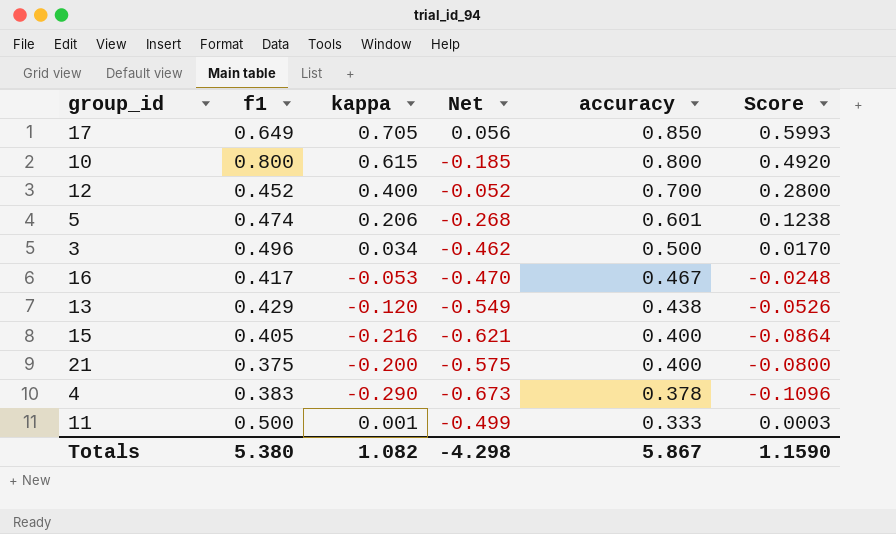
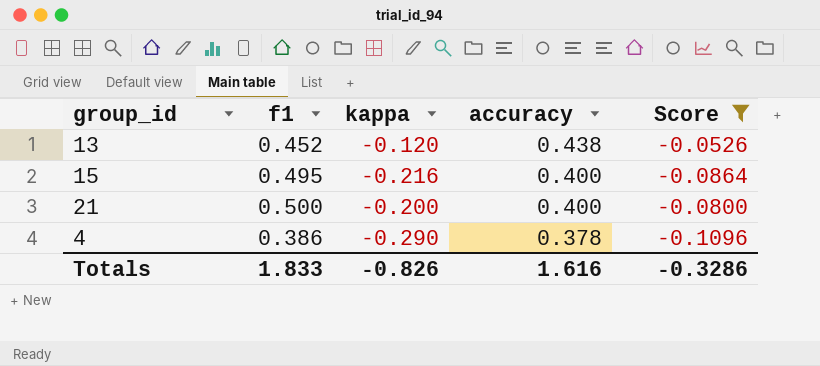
filter: none -> Score <= -0.0526
column Net | formula: [kappa] - [f1] -> none
13 | f1: 0.429 -> 0.452
15 | f1: 0.405 -> 0.495
21 | f1: 0.375 -> 0.500
4 | f1: 0.383 -> 0.386
Totals | f1: 5.380 -> 1.833
Totals | kappa: 1.082 -> -0.826
Totals | accuracy: 5.867 -> 1.616
Totals | Score: 1.1590 -> -0.3286

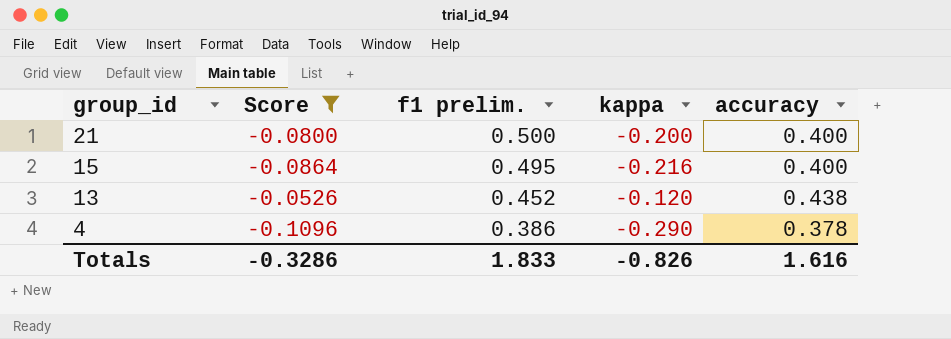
row order: accuracy descending -> group_id descending
column Score | position: 5 -> 2
column name: f1 -> f1 prelim.

